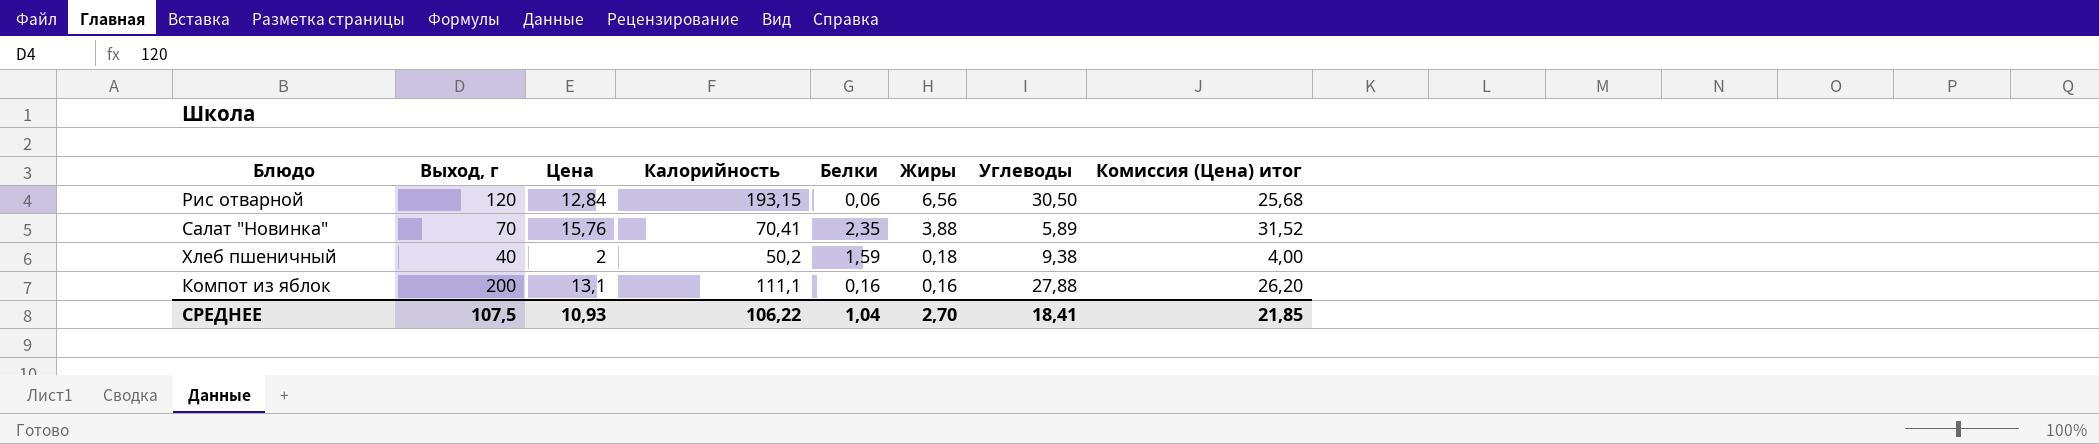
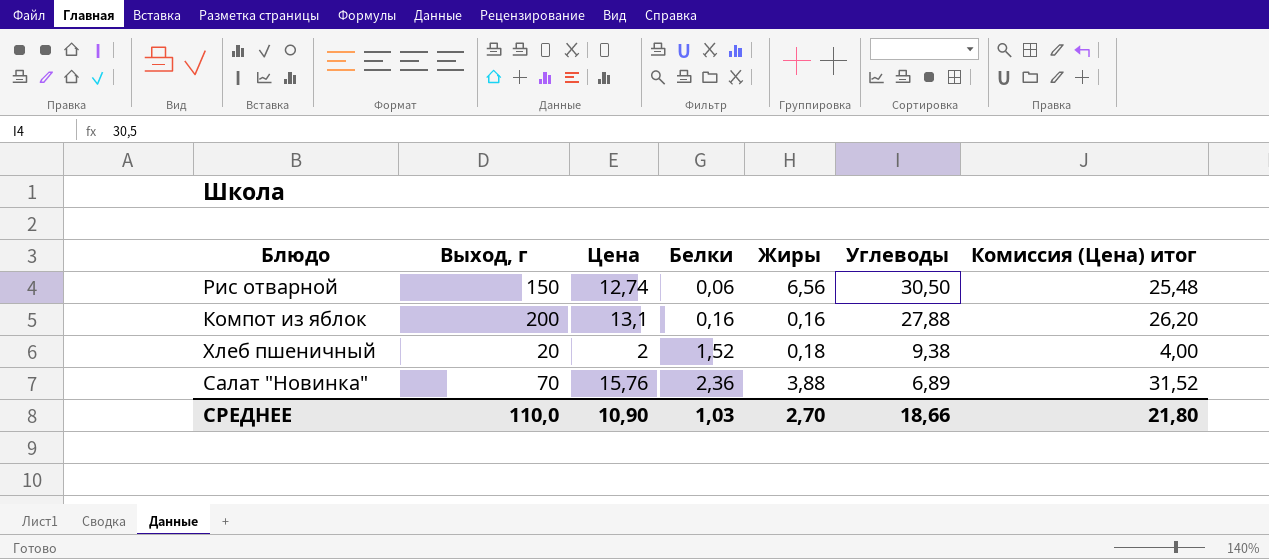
row order: Жиры descending -> Белки ascending
column Калорийность | position: 4 -> none
Рис отварной | Выход, г: 120 -> 150
Рис отварной | Цена: 12,84 -> 12,74
Рис отварной | Комиссия (Цена) итог: 25,68 -> 25,48
Хлеб пшеничный | Выход, г: 40 -> 20
Хлеб пшеничный | Белки: 1,59 -> 1,52
Салат "Новинка" | Белки: 2,35 -> 2,36
Салат "Новинка" | Углеводы: 5,89 -> 6,89
СРЕДНЕЕ | Выход, г: 107,5 -> 110,0
СРЕДНЕЕ | Цена: 10,93 -> 10,90
СРЕДНЕЕ | Белки: 1,04 -> 1,03
СРЕДНЕЕ | Углеводы: 18,41 -> 18,66
СРЕДНЕЕ | Комиссия (Цена) итог: 21,85 -> 21,80

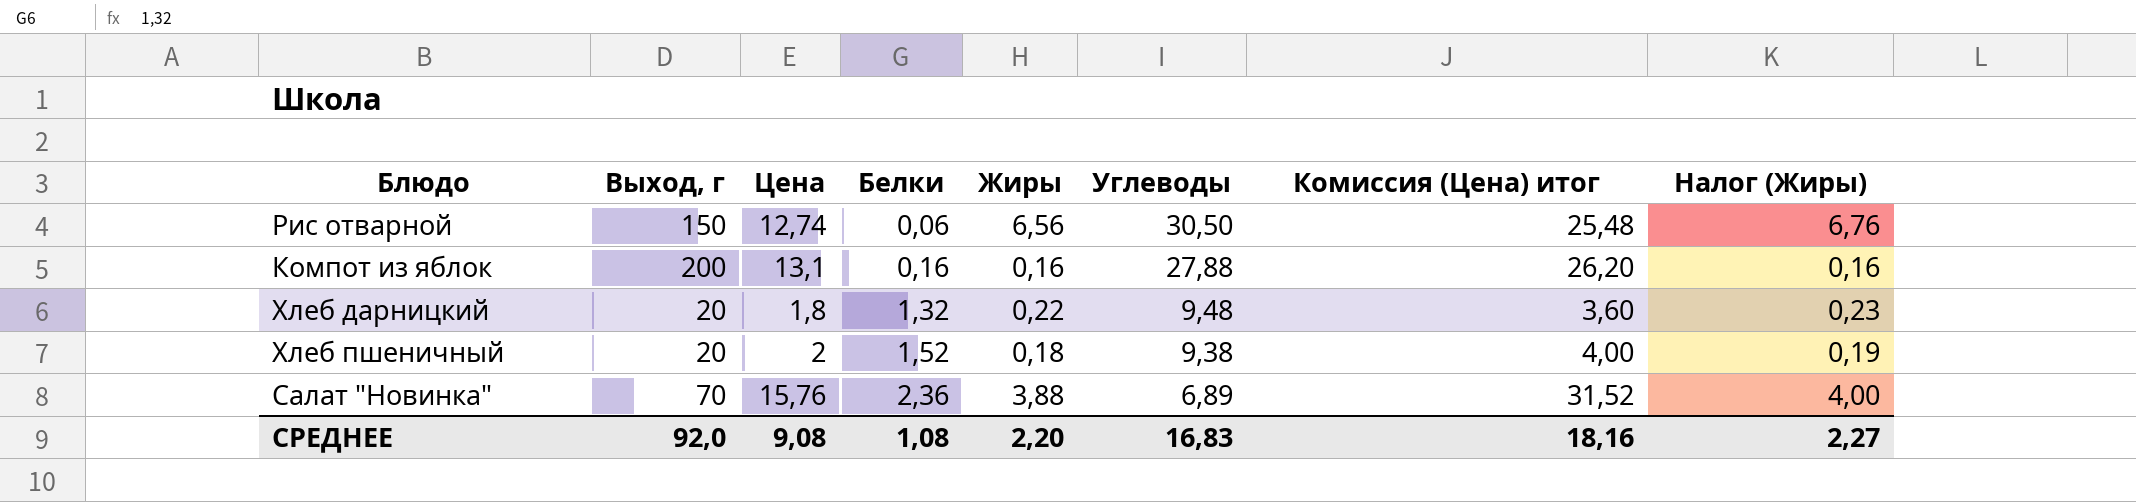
column Налог (Жиры) | formula: none -> [Жиры] * 1,03
row Хлеб дарницкий: none -> 20 | 1,8 | 1,32 | 0,22 | 9,48 | 3,60 | 0,23
СРЕДНЕЕ | Выход, г: 110,0 -> 92,0
СРЕДНЕЕ | Цена: 10,90 -> 9,08
СРЕДНЕЕ | Белки: 1,03 -> 1,08
СРЕДНЕЕ | Жиры: 2,70 -> 2,20
СРЕДНЕЕ | Углеводы: 18,66 -> 16,83
СРЕДНЕЕ | Комиссия (Цена) итог: 21,80 -> 18,16

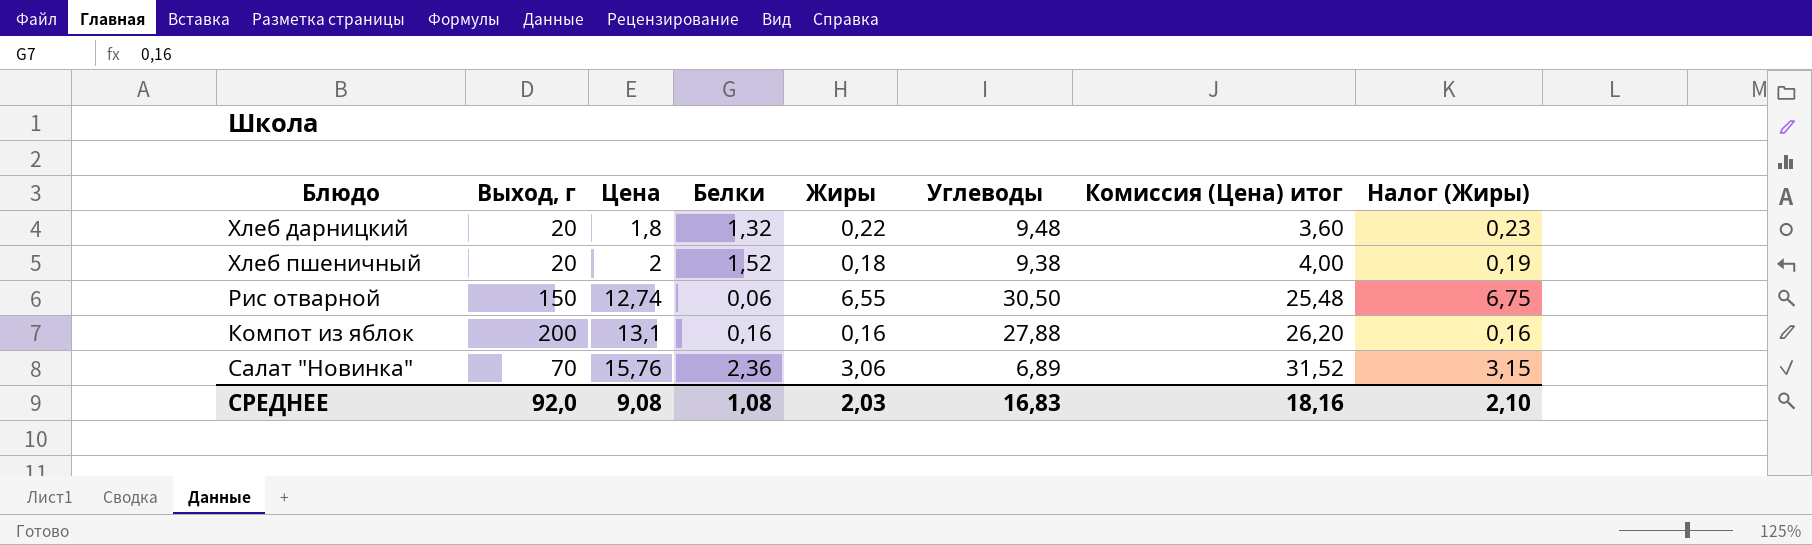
row order: Белки ascending -> Цена ascending
Рис отварной | Жиры: 6,56 -> 6,55
Рис отварной | Налог (Жиры): 6,76 -> 6,75
Салат "Новинка" | Жиры: 3,88 -> 3,06
Салат "Новинка" | Налог (Жиры): 4,00 -> 3,15
СРЕДНЕЕ | Жиры: 2,20 -> 2,03
СРЕДНЕЕ | Налог (Жиры): 2,27 -> 2,10

